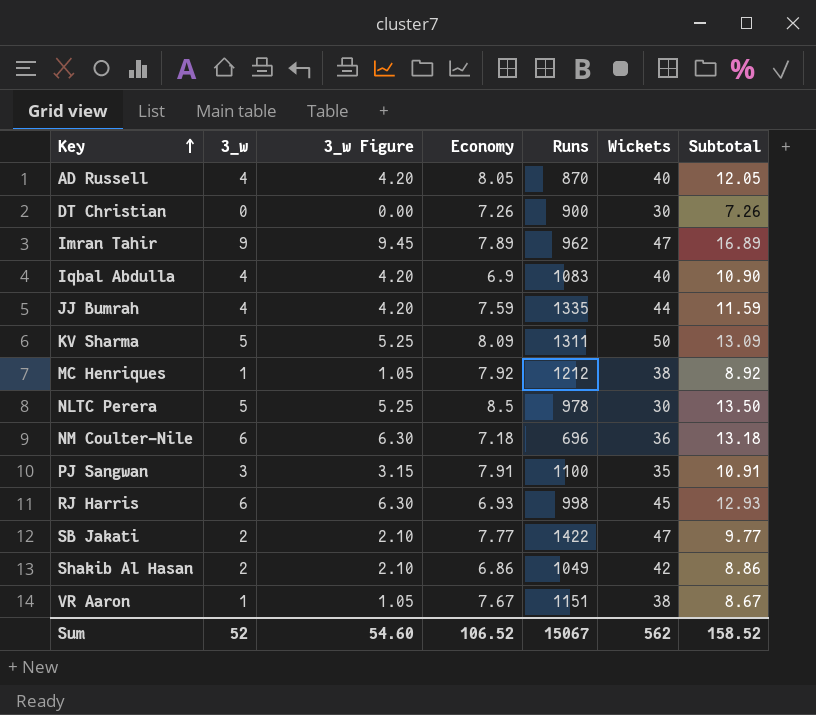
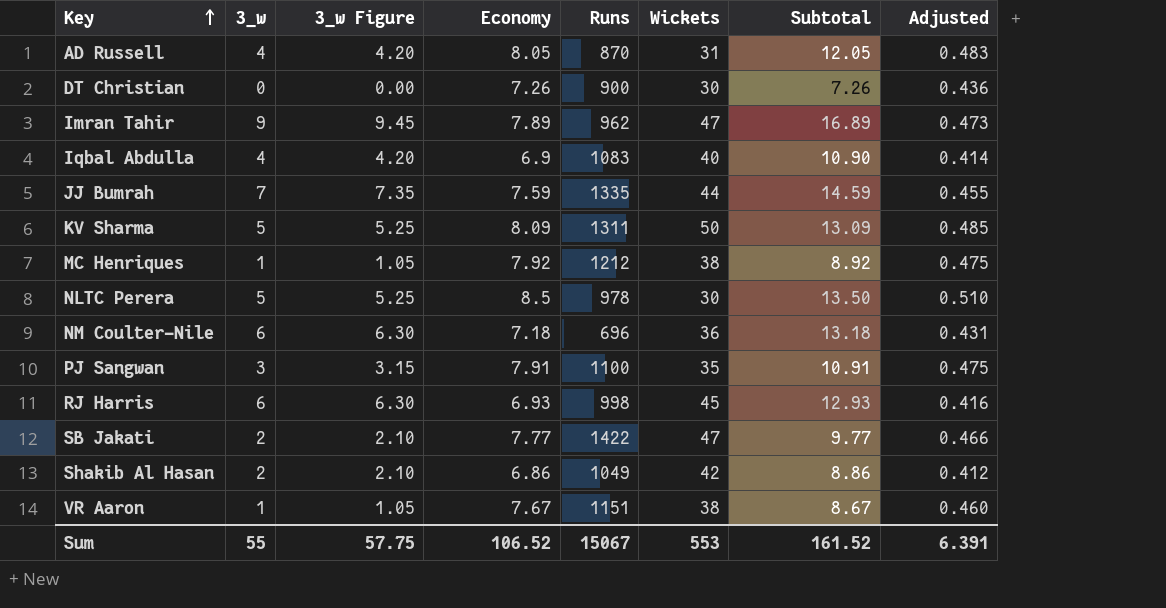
column Adjusted | formula: none -> [Economy] * 0.06
AD Russell | Wickets: 40 -> 31
JJ Bumrah | 3_w: 4 -> 7
JJ Bumrah | 3_w Figure: 4.20 -> 7.35
JJ Bumrah | Subtotal: 11.59 -> 14.59
Sum | 3_w: 52 -> 55
Sum | 3_w Figure: 54.60 -> 57.75
Sum | Wickets: 562 -> 553
Sum | Subtotal: 158.52 -> 161.52

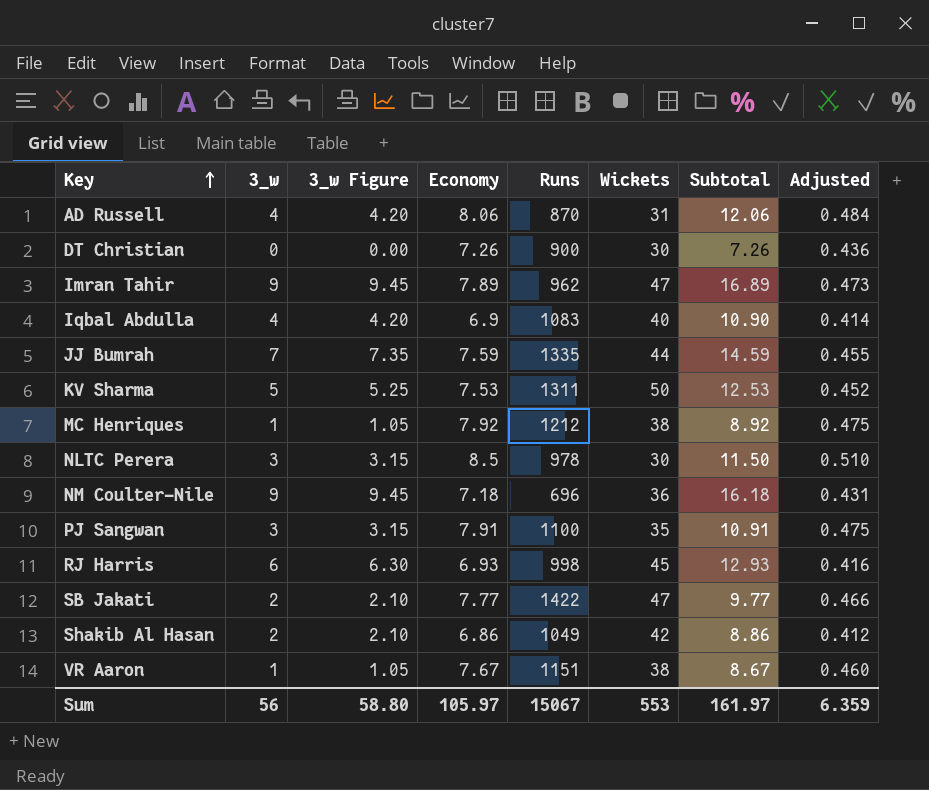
AD Russell | Economy: 8.05 -> 8.06
AD Russell | Subtotal: 12.05 -> 12.06
AD Russell | Adjusted: 0.483 -> 0.484
KV Sharma | Economy: 8.09 -> 7.53
KV Sharma | Subtotal: 13.09 -> 12.53
KV Sharma | Adjusted: 0.485 -> 0.452
NLTC Perera | 3_w: 5 -> 3
NLTC Perera | 3_w Figure: 5.25 -> 3.15
NLTC Perera | Subtotal: 13.50 -> 11.50
NM Coulter-Nile | 3_w: 6 -> 9
NM Coulter-Nile | 3_w Figure: 6.30 -> 9.45
NM Coulter-Nile | Subtotal: 13.18 -> 16.18
Sum | 3_w: 55 -> 56
Sum | 3_w Figure: 57.75 -> 58.80
Sum | Economy: 106.52 -> 105.97
Sum | Subtotal: 161.52 -> 161.97
Sum | Adjusted: 6.391 -> 6.359

